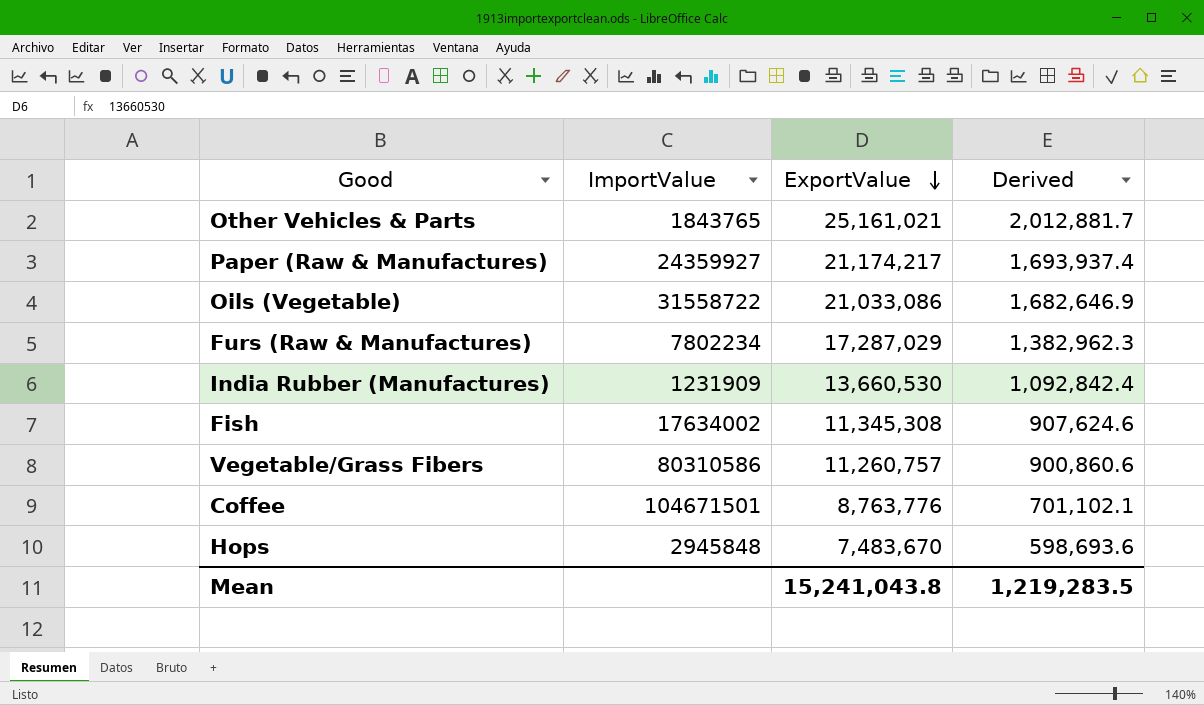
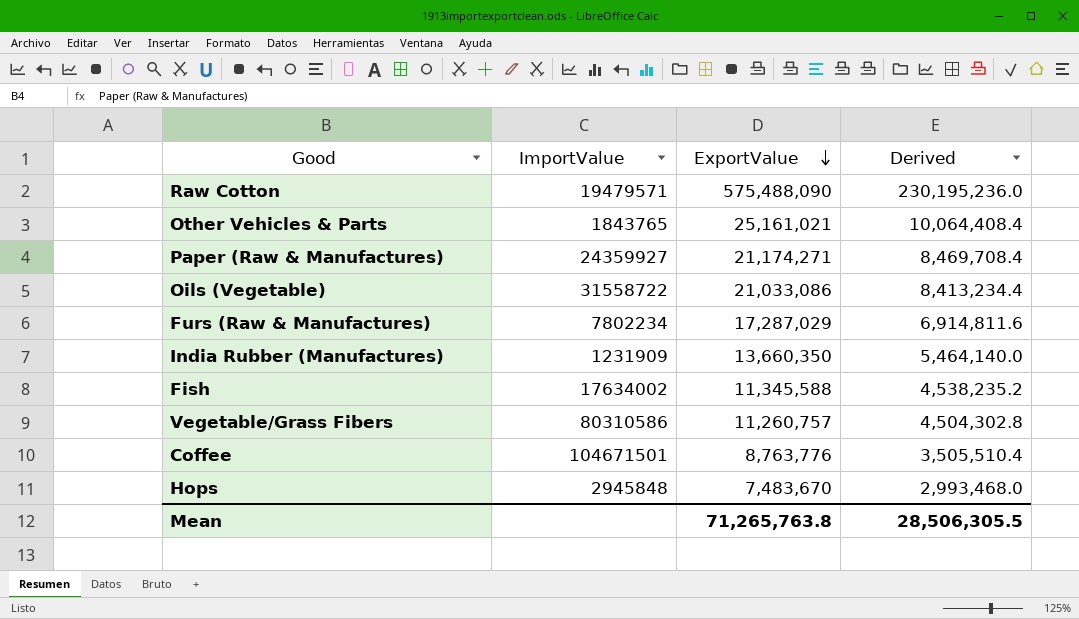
column Derived | formula: [ExportValue] * 0.08 -> [ExportValue] * 0.4
row Raw Cotton: none -> 19479571 | 575,488,090 | 230,195,236.0
Paper (Raw & Manufactures) | ExportValue: 21,174,217 -> 21,174,271
India Rubber (Manufactures) | ExportValue: 13,660,530 -> 13,660,350
Fish | ExportValue: 11,345,308 -> 11,345,588
Mean | ExportValue: 15,241,043.8 -> 71,265,763.8
Mean | Derived: 1,219,283.5 -> 28,506,305.5

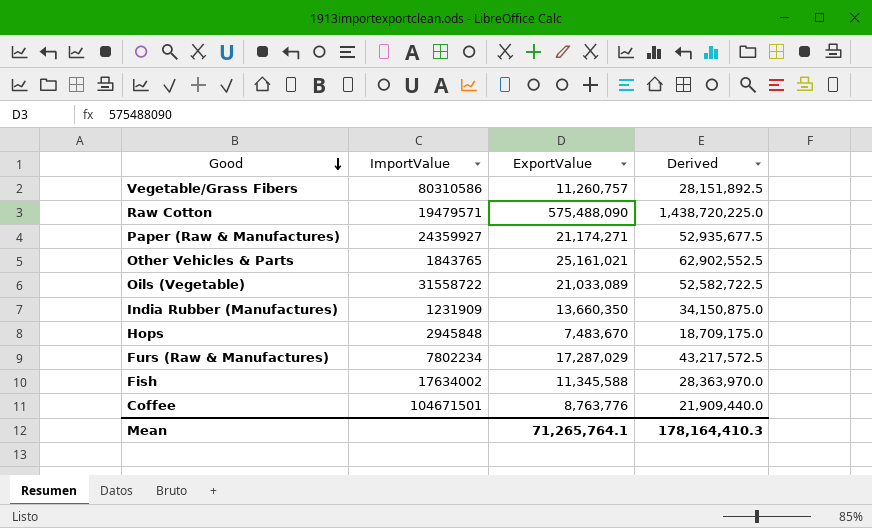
row order: ExportValue descending -> Good descending
column Derived | formula: [ExportValue] * 0.4 -> [ExportValue] * 2.5
Oils (Vegetable) | ExportValue: 21,033,086 -> 21,033,089
Mean | ExportValue: 71,265,763.8 -> 71,265,764.1
Mean | Derived: 28,506,305.5 -> 178,164,410.3

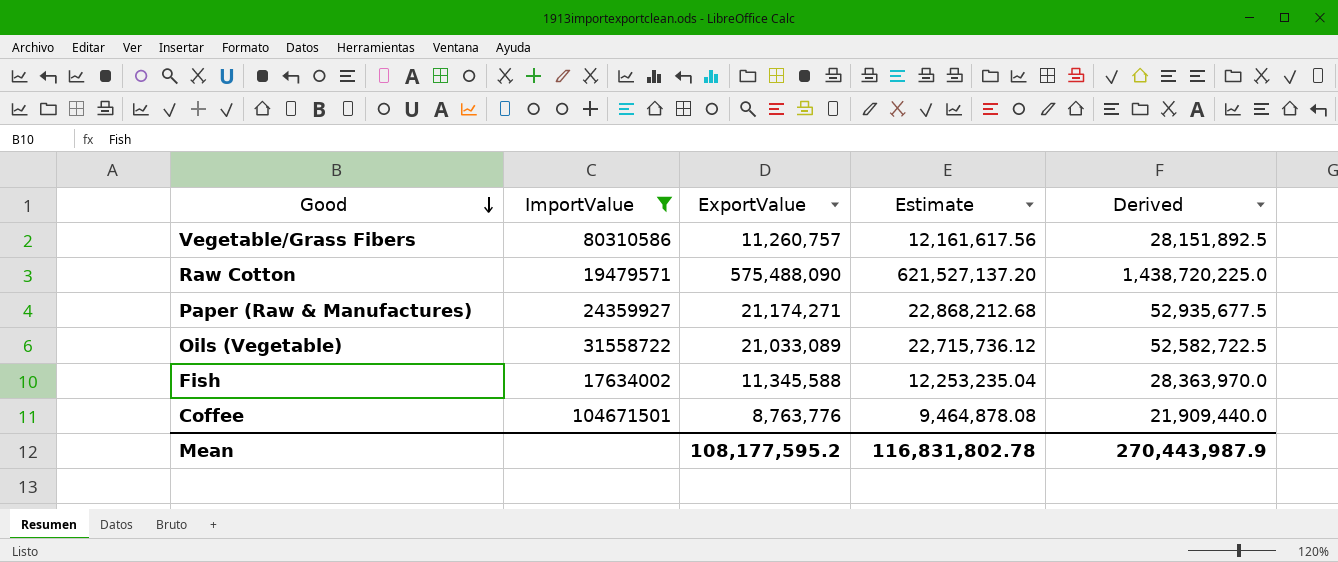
filter: none -> ImportValue >= 17634002
column Estimate | formula: none -> [ExportValue] * 1.08
Mean | ExportValue: 71,265,764.1 -> 108,177,595.2
Mean | Derived: 178,164,410.3 -> 270,443,987.9

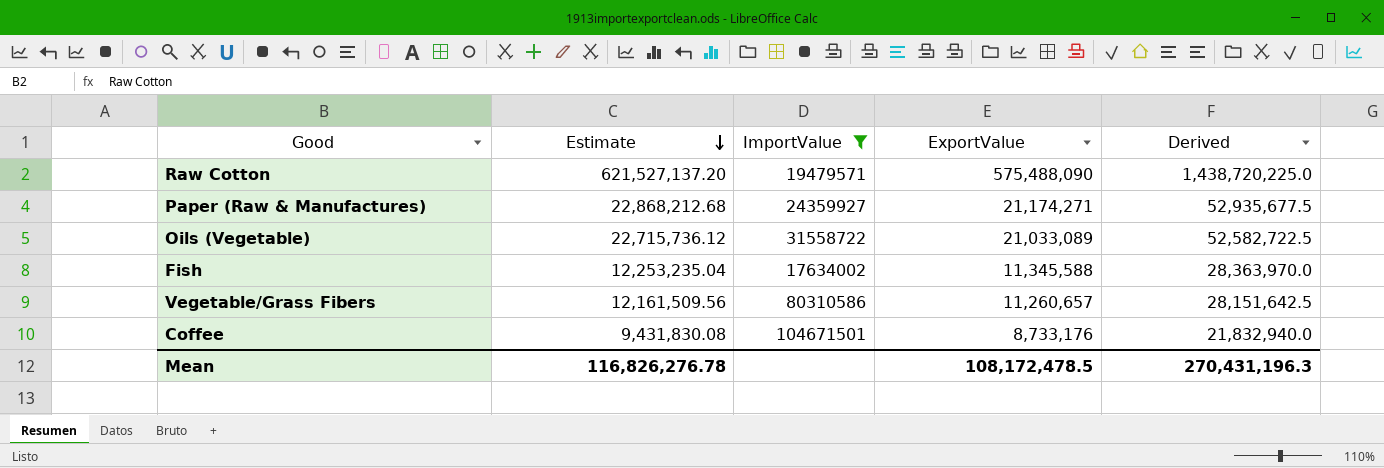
row order: Good descending -> Estimate descending
column Estimate | position: 4 -> 2
Vegetable/Grass Fibers | Estimate: 12,161,617.56 -> 12,161,509.56
Vegetable/Grass Fibers | ExportValue: 11,260,757 -> 11,260,657
Vegetable/Grass Fibers | Derived: 28,151,892.5 -> 28,151,642.5
Coffee | Estimate: 9,464,878.08 -> 9,431,830.08
Coffee | ExportValue: 8,763,776 -> 8,733,176
Coffee | Derived: 21,909,440.0 -> 21,832,940.0
Mean | Estimate: 116,831,802.78 -> 116,826,276.78
Mean | ExportValue: 108,177,595.2 -> 108,172,478.5
Mean | Derived: 270,443,987.9 -> 270,431,196.3

